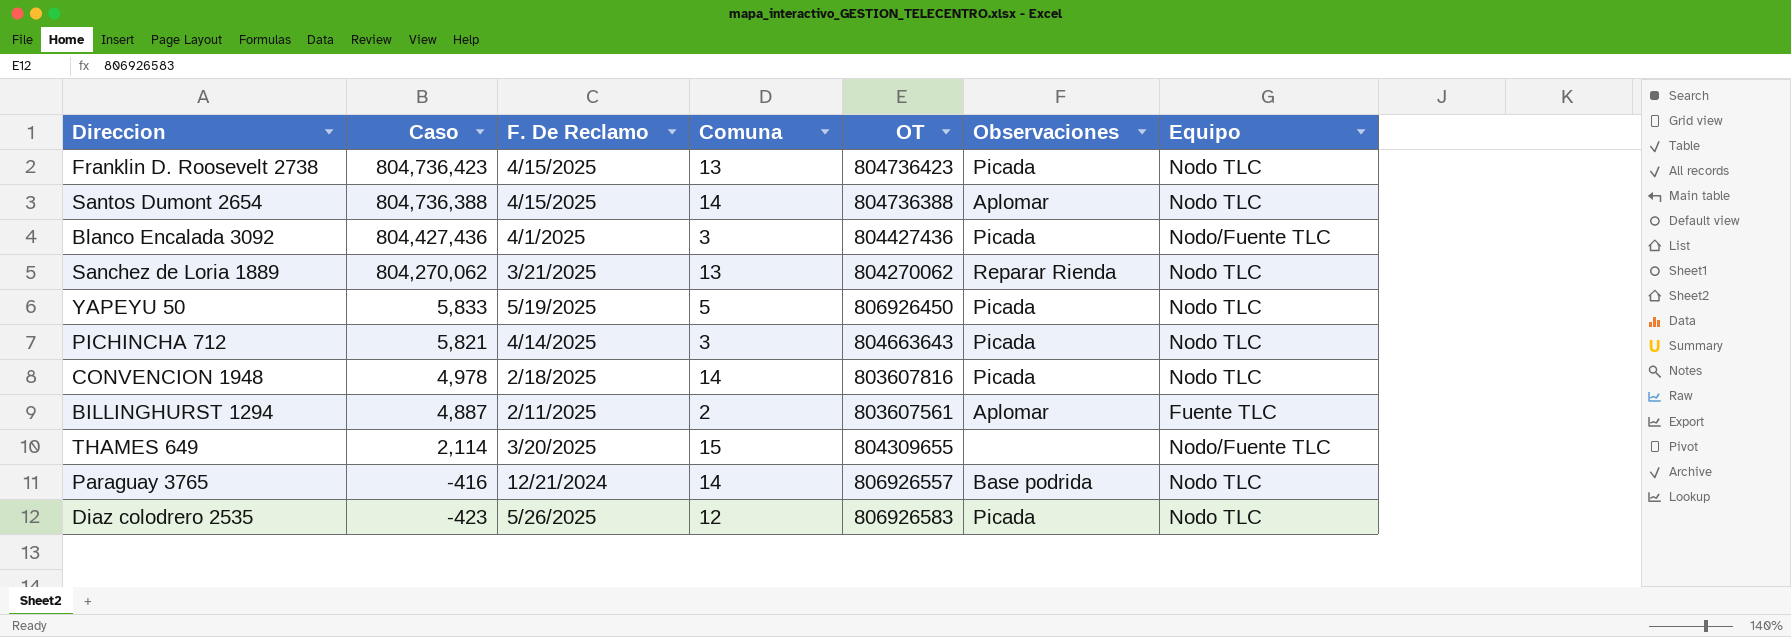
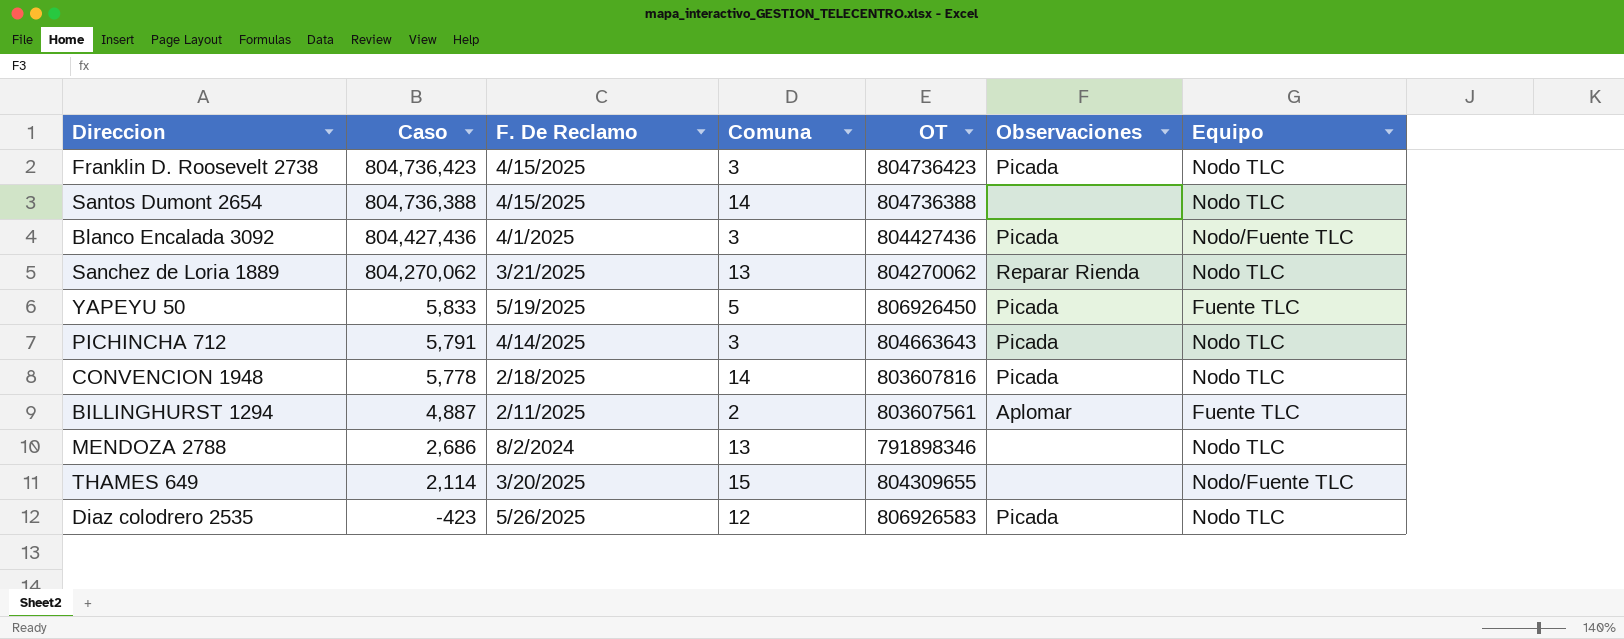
row Paraguay 3765: -416 | 12/21/2024 | 14 | 806926557 | Base podrida | Nodo TLC -> none
Franklin D. Roosevelt 2738 | Comuna: 13 -> 3
Santos Dumont 2654 | Observaciones: Aplomar -> none
YAPEYU 50 | Equipo: Nodo TLC -> Fuente TLC
PICHINCHA 712 | Caso: 5,821 -> 5,791
CONVENCION 1948 | Caso: 4,978 -> 5,778
row MENDOZA 2788: none -> 2,686 | 8/2/2024 | 13 | 791898346 | none | Nodo TLC

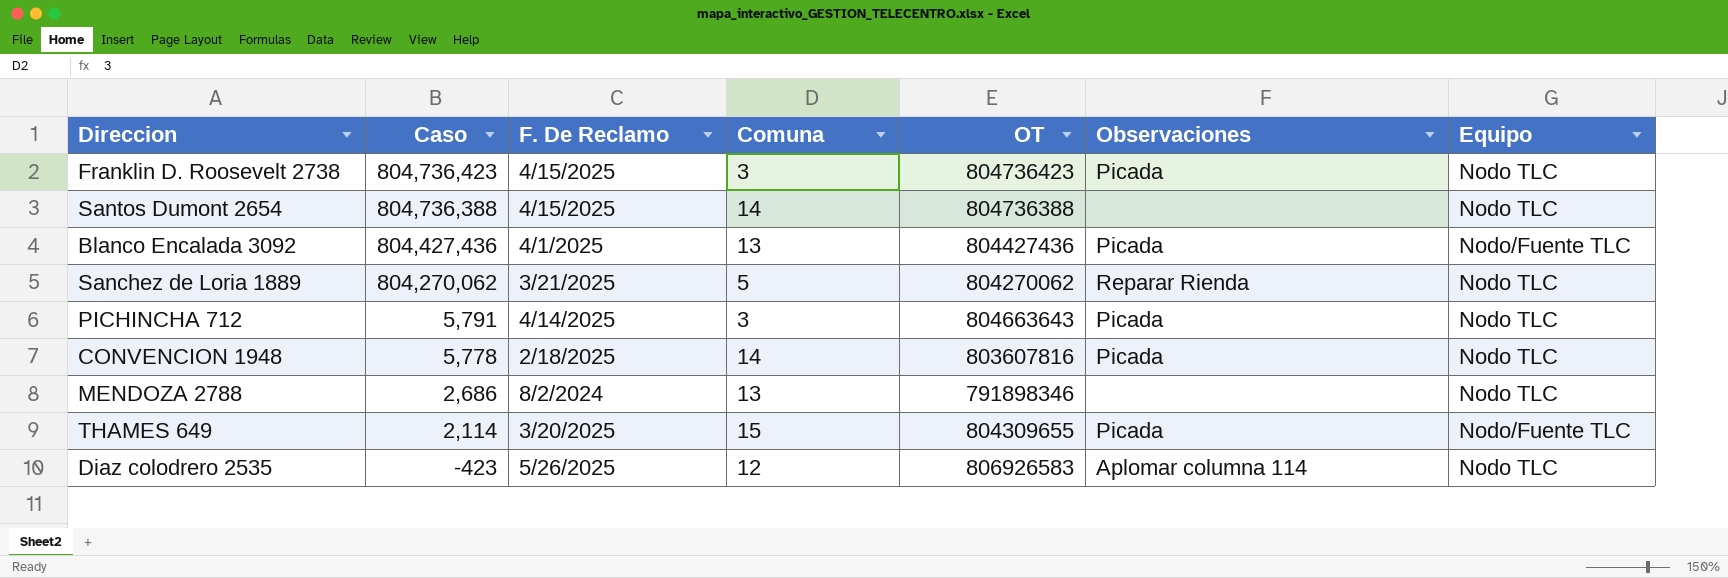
row YAPEYU 50: 5,833 | 5/19/2025 | 5 | 806926450 | Picada | Fuente TLC -> none
row BILLINGHURST 1294: 4,887 | 2/11/2025 | 2 | 803607561 | Aplomar | Fuente TLC -> none
Blanco Encalada 3092 | Comuna: 3 -> 13
Sanchez de Loria 1889 | Comuna: 13 -> 5
THAMES 649 | Observaciones: none -> Picada
Diaz colodrero 2535 | Observaciones: Picada -> Aplomar columna 114

